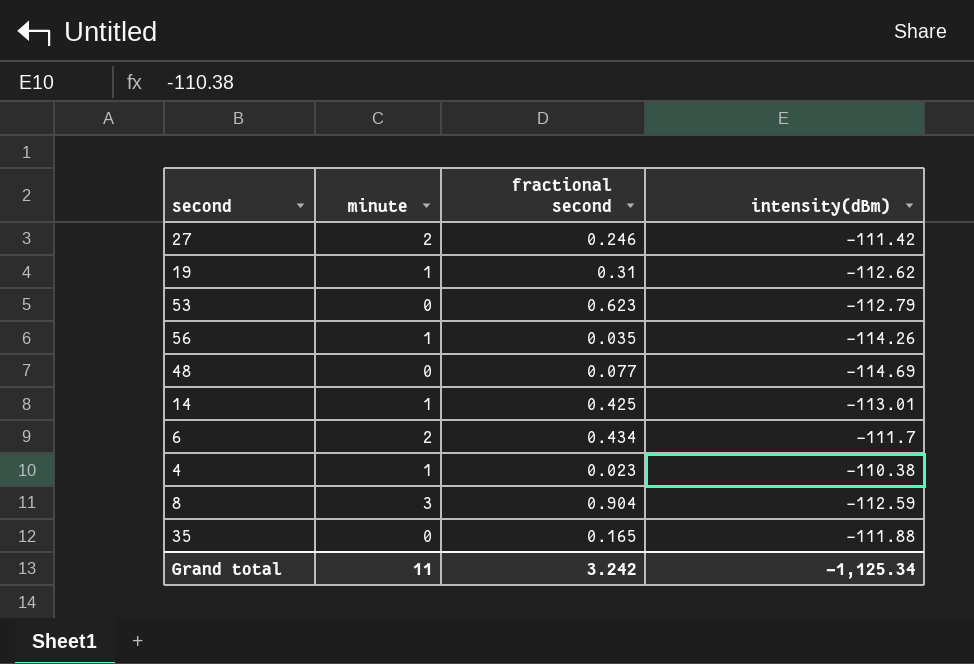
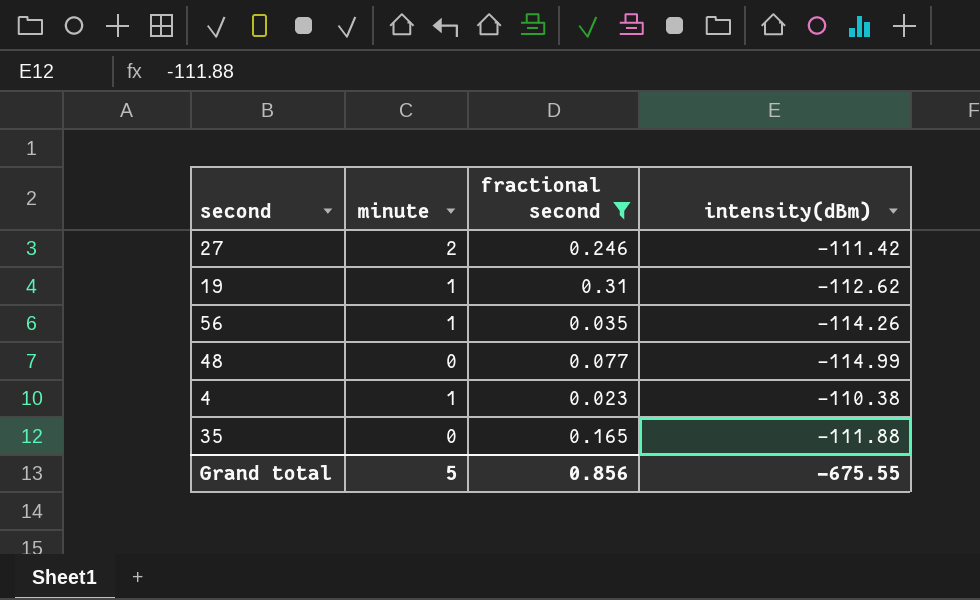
filter: none -> fractional second <= 0.31
48 | intensity(dBm): -114.69 -> -114.99
Grand total | minute: 11 -> 5
Grand total | fractional second: 3.242 -> 0.856
Grand total | intensity(dBm): -1,125.34 -> -675.55

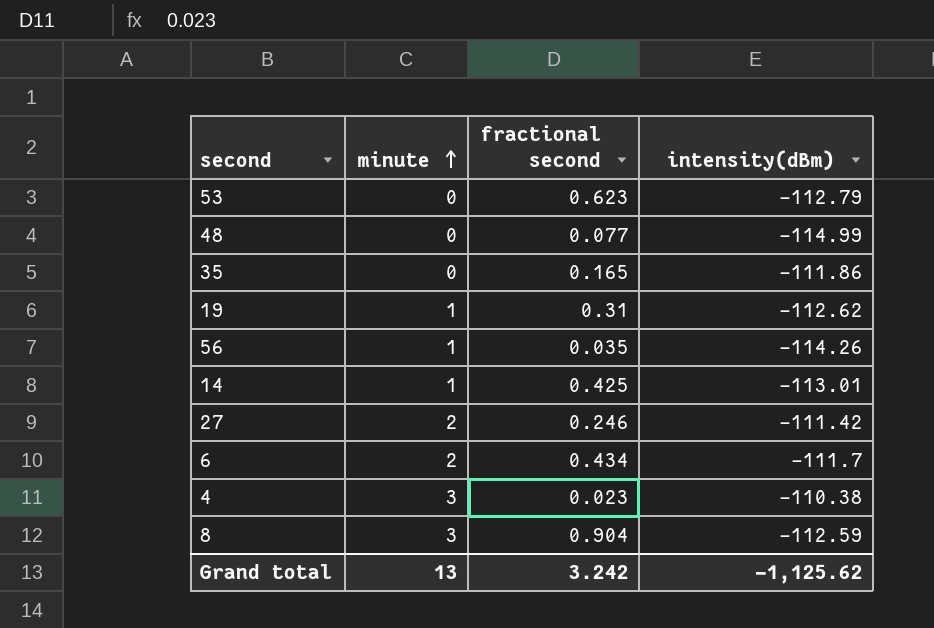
filter: fractional second <= 0.31 -> none
row order: none -> minute ascending
35 | intensity(dBm): -111.88 -> -111.86
4 | minute: 1 -> 3
Grand total | minute: 5 -> 13
Grand total | fractional second: 0.856 -> 3.242
Grand total | intensity(dBm): -675.55 -> -1,125.62

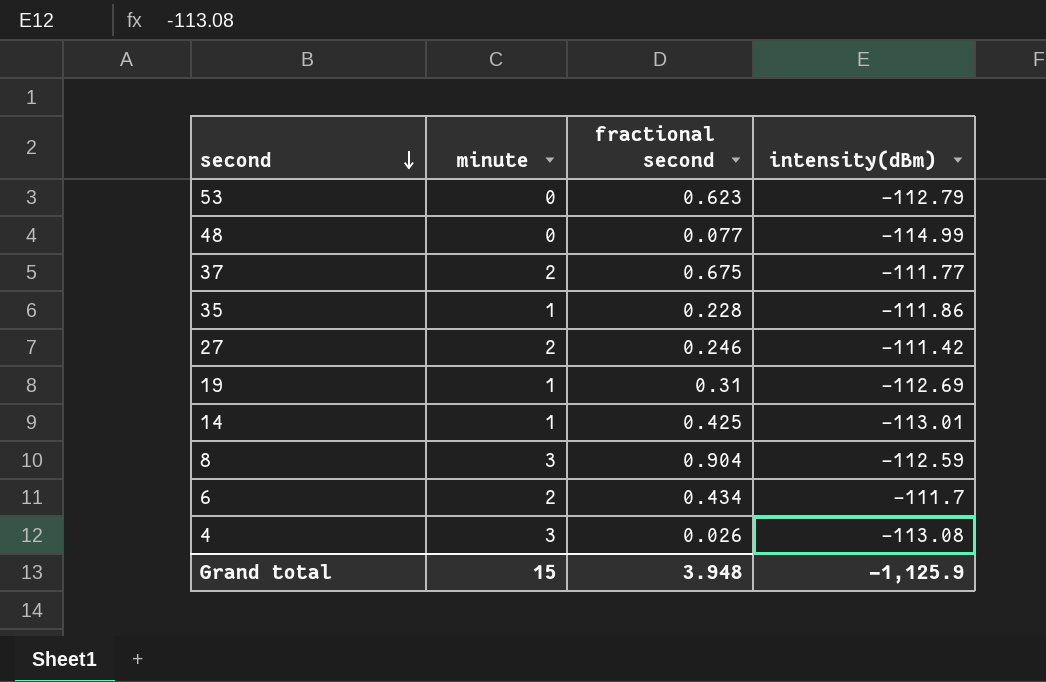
row order: minute ascending -> second descending
row 56: 1 | 0.035 | -114.26 -> none
row 37: none -> 2 | 0.675 | -111.77
35 | minute: 0 -> 1
35 | fractional second: 0.165 -> 0.228
19 | intensity(dBm): -112.62 -> -112.69
4 | fractional second: 0.023 -> 0.026
4 | intensity(dBm): -110.38 -> -113.08
Grand total | minute: 13 -> 15
Grand total | fractional second: 3.242 -> 3.948
Grand total | intensity(dBm): -1,125.62 -> -1,125.9

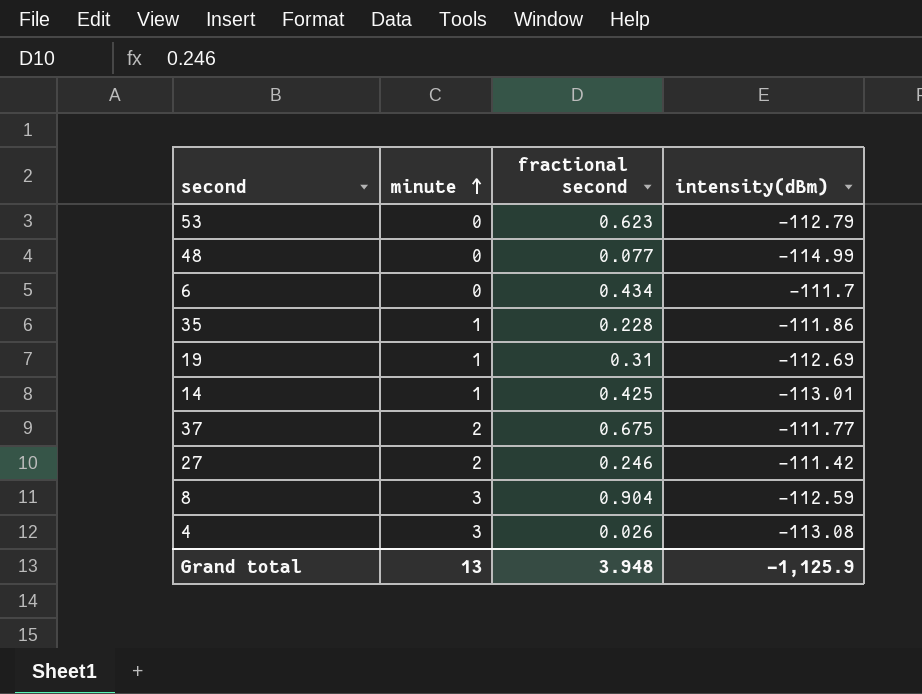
row order: second descending -> minute ascending
6 | minute: 2 -> 0
Grand total | minute: 15 -> 13

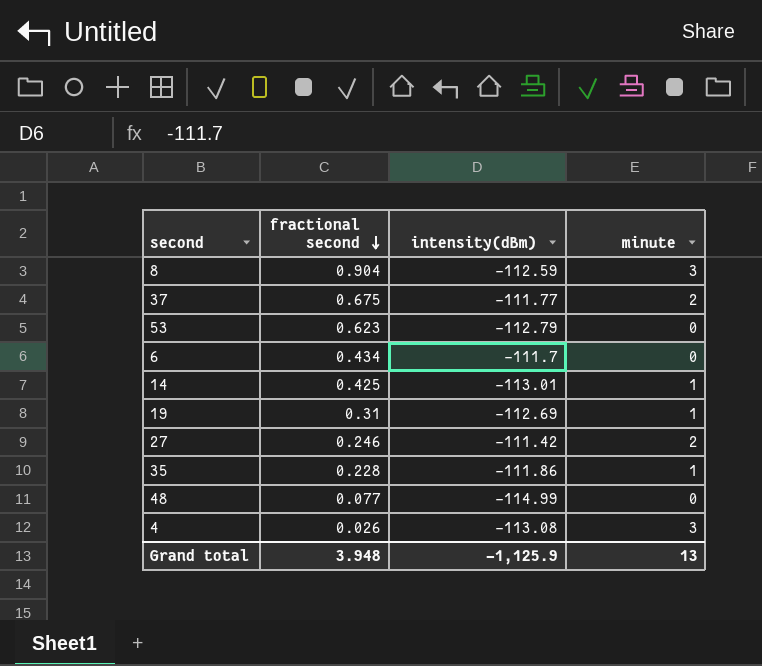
row order: minute ascending -> fractional second descending
column minute | position: 2 -> 4

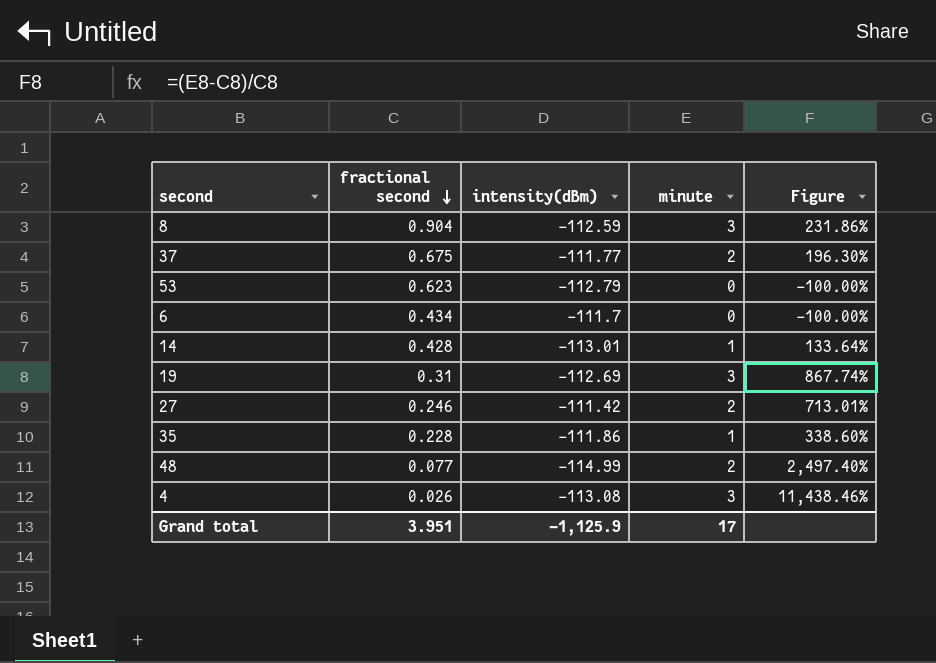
column Figure | formula: none -> ([minute] - [fractional second]) / [fractional second]
14 | fractional second: 0.425 -> 0.428
19 | minute: 1 -> 3
48 | minute: 0 -> 2
Grand total | fractional second: 3.948 -> 3.951
Grand total | minute: 13 -> 17

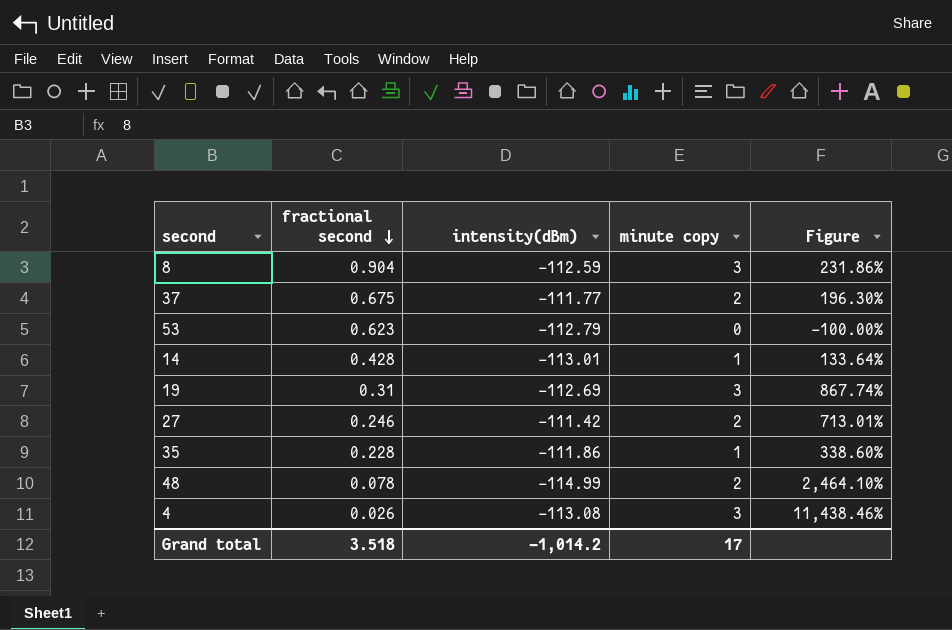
column name: minute -> minute copy
row 6: 0.434 | -111.7 | 0 | -100.00% -> none
48 | fractional second: 0.077 -> 0.078
48 | Figure: 2,497.40% -> 2,464.10%
Grand total | fractional second: 3.951 -> 3.518
Grand total | intensity(dBm): -1,125.9 -> -1,014.2

